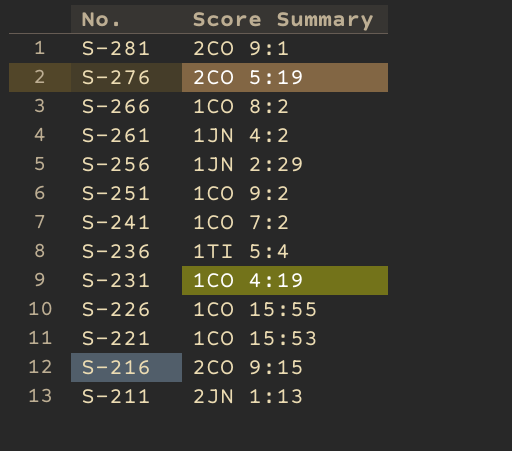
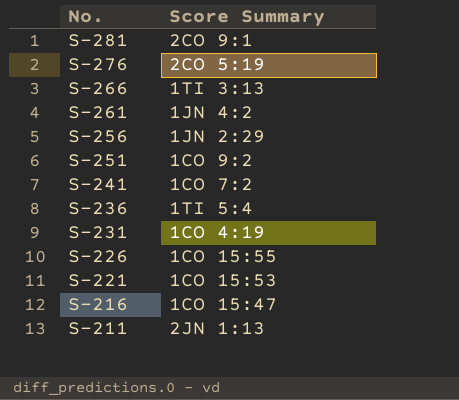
S-266 | Score Summary: 1CO 8:2 -> 1TI 3:13
S-216 | Score Summary: 2CO 9:15 -> 1CO 15:47

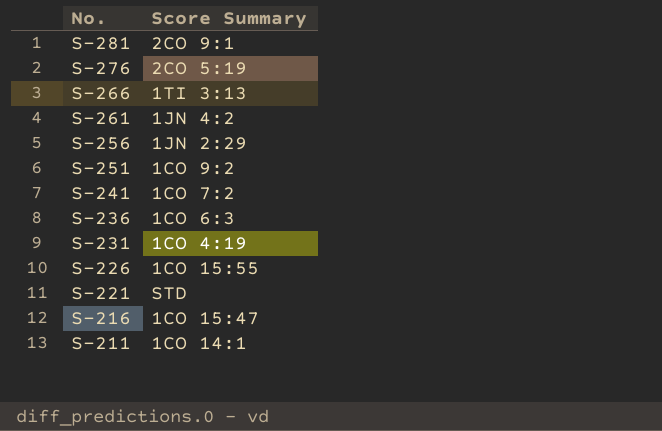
S-236 | Score Summary: 1TI 5:4 -> 1CO 6:3
S-221 | Score Summary: 1CO 15:53 -> STD
S-211 | Score Summary: 2JN 1:13 -> 1CO 14:1

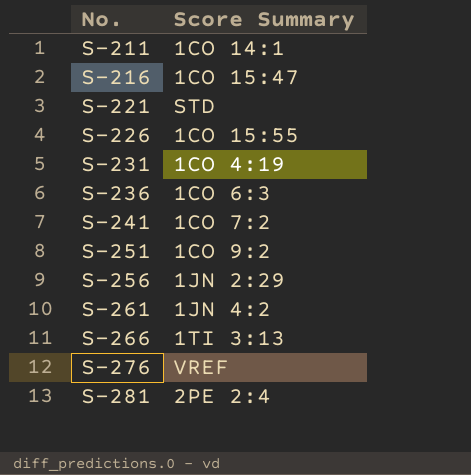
row order: No. descending -> No. ascending
S-276 | Score Summary: 2CO 5:19 -> VREF
S-281 | Score Summary: 2CO 9:1 -> 2PE 2:4

